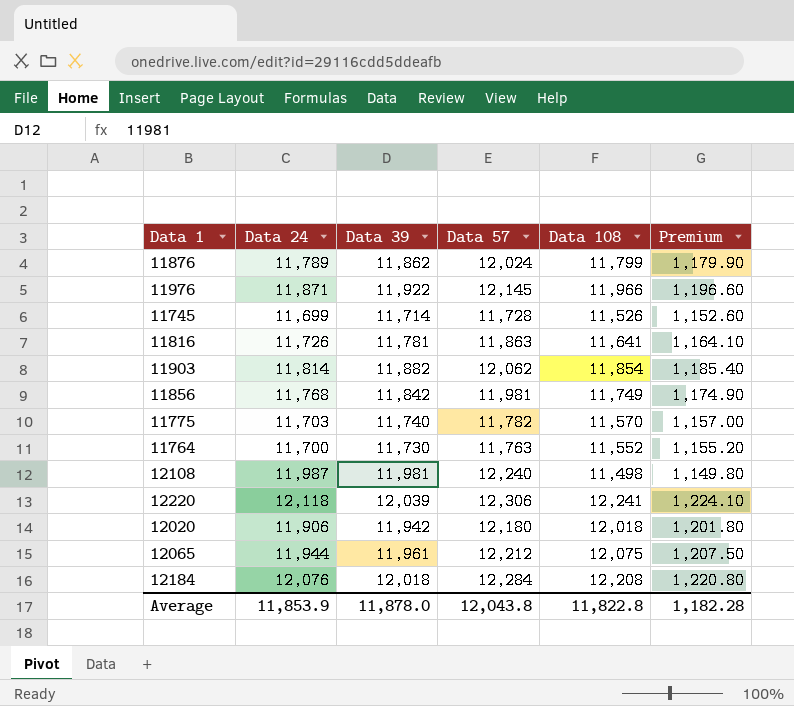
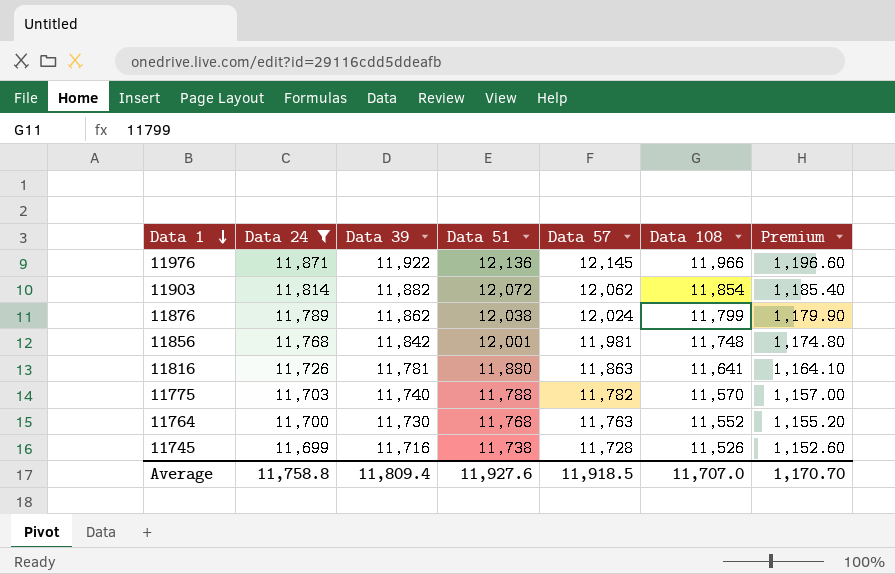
filter: none -> Data 24 <= 11,871
row order: none -> Data 1 descending
column Data 51 | position: none -> 4
11856 | Data 108: 11,749 -> 11,748
11856 | Premium: 1,174.90 -> 1,174.80
11745 | Data 39: 11,714 -> 11,716
Average | Data 24: 11,853.9 -> 11,758.8
Average | Data 39: 11,878.0 -> 11,809.4
Average | Data 57: 12,043.8 -> 11,918.5
Average | Data 108: 11,822.8 -> 11,707.0
Average | Premium: 1,182.28 -> 1,170.70

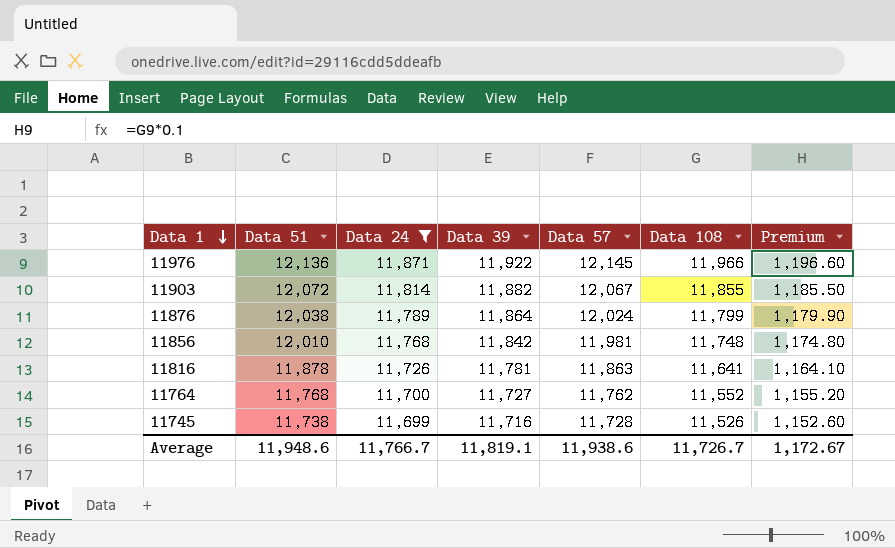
column Data 51 | position: 4 -> 2
row 11775: 11,703 | 11,740 | 11,788 | 11,782 | 11,570 | 1,157.00 -> none
11903 | Data 57: 12,062 -> 12,067
11903 | Data 108: 11,854 -> 11,855
11903 | Premium: 1,185.40 -> 1,185.50
11876 | Data 39: 11,862 -> 11,864
11856 | Data 51: 12,001 -> 12,010
11816 | Data 51: 11,880 -> 11,878
11764 | Data 39: 11,730 -> 11,727
11764 | Data 57: 11,763 -> 11,762
Average | Data 51: 11,927.6 -> 11,948.6
Average | Data 24: 11,758.8 -> 11,766.7
Average | Data 39: 11,809.4 -> 11,819.1
Average | Data 57: 11,918.5 -> 11,938.6
Average | Data 108: 11,707.0 -> 11,726.7
Average | Premium: 1,170.70 -> 1,172.67

